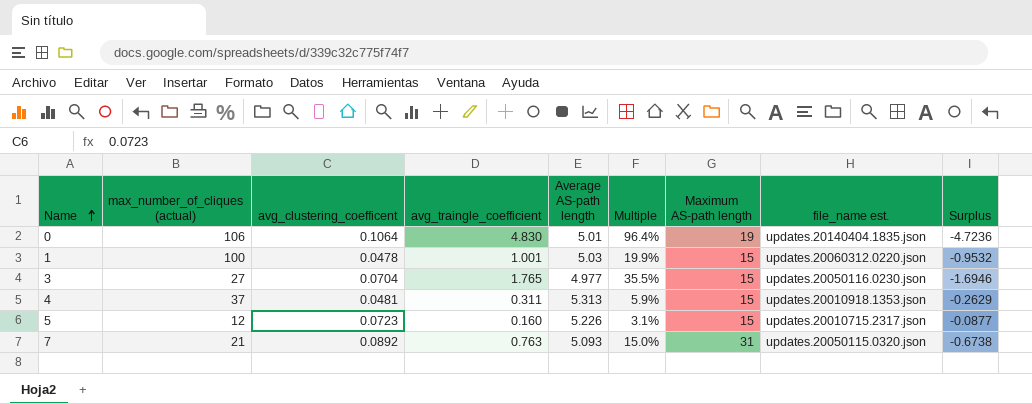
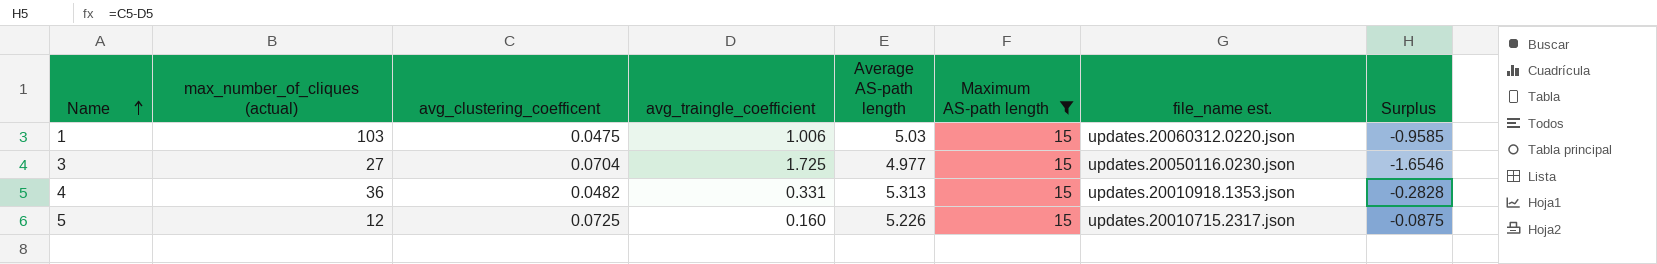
filter: none -> Maximum AS-path length = 15
column Multiple | formula: [avg_traingle_coefficient] / [Average AS-path length] -> none
1 | max_number_of_cliques (actual): 100 -> 103
1 | avg_clustering_coefficent: 0.0478 -> 0.0475
1 | avg_traingle_coefficient: 1.001 -> 1.006
1 | Surplus: -0.9532 -> -0.9585
3 | avg_traingle_coefficient: 1.765 -> 1.725
3 | Surplus: -1.6946 -> -1.6546
4 | max_number_of_cliques (actual): 37 -> 36
4 | avg_clustering_coefficent: 0.0481 -> 0.0482
4 | avg_traingle_coefficient: 0.311 -> 0.331
4 | Surplus: -0.2629 -> -0.2828
5 | avg_clustering_coefficent: 0.0723 -> 0.0725
5 | Surplus: -0.0877 -> -0.0875

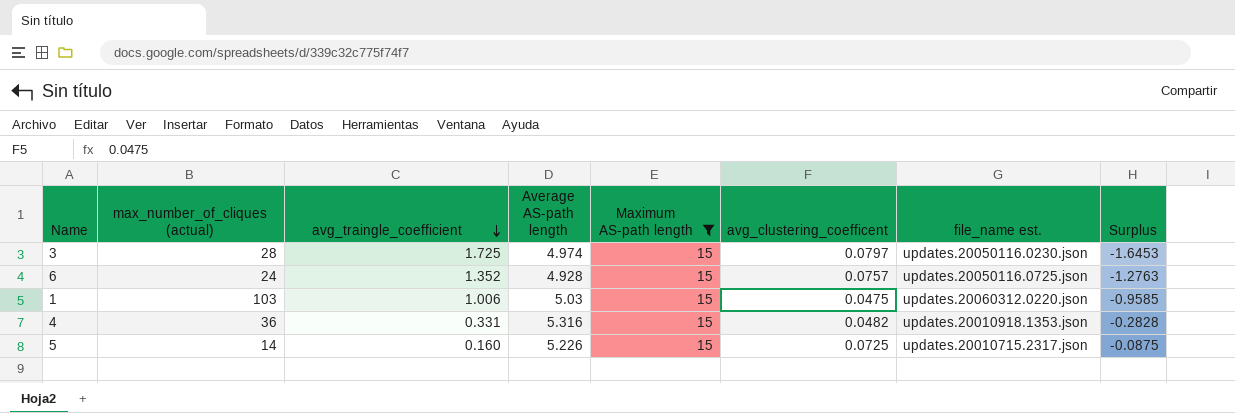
row order: Name ascending -> avg_traingle_coefficient descending
column avg_clustering_coefficent | position: 3 -> 6
3 | max_number_of_cliques (actual): 27 -> 28
3 | Average AS-path length: 4.977 -> 4.974
3 | avg_clustering_coefficent: 0.0704 -> 0.0797
3 | Surplus: -1.6546 -> -1.6453
row 6: none -> 24 | 1.352 | 4.928 | 15 | 0.0757 | updates.20050116.0725.json | -1.2763
4 | Average AS-path length: 5.313 -> 5.316
5 | max_number_of_cliques (actual): 12 -> 14

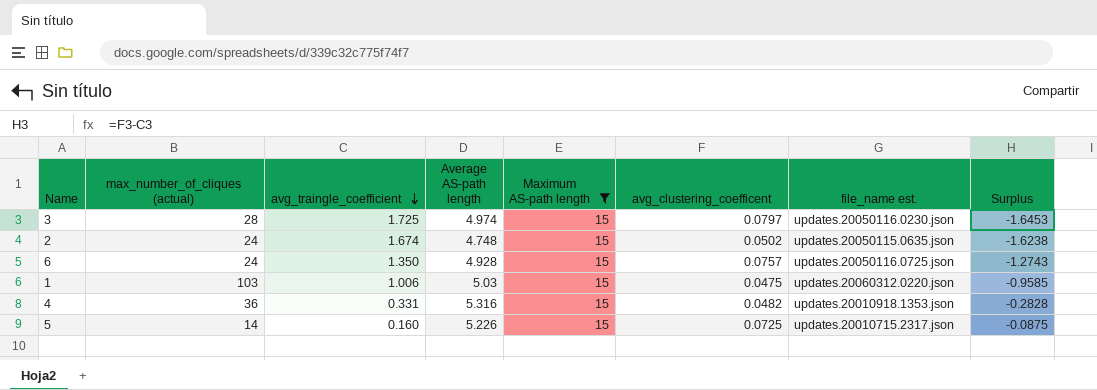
row 2: none -> 24 | 1.674 | 4.748 | 15 | 0.0502 | updates.20050115.0635.json | -1.6238
6 | avg_traingle_coefficient: 1.352 -> 1.350
6 | Surplus: -1.2763 -> -1.2743

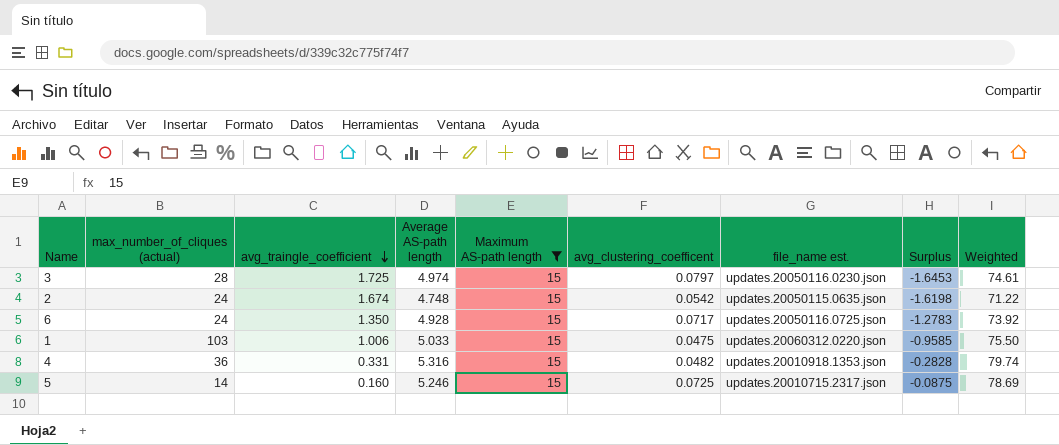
column Weighted | formula: none -> [Average AS-path length] * [Maximum AS-path length]
2 | avg_clustering_coefficent: 0.0502 -> 0.0542
2 | Surplus: -1.6238 -> -1.6198
6 | avg_clustering_coefficent: 0.0757 -> 0.0717
6 | Surplus: -1.2743 -> -1.2783
1 | Average AS-path length: 5.03 -> 5.033
5 | Average AS-path length: 5.226 -> 5.246

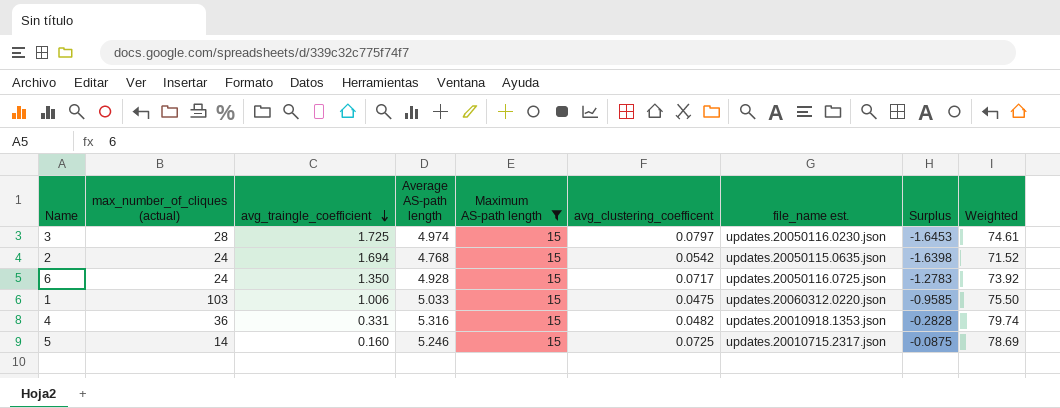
2 | avg_traingle_coefficient: 1.674 -> 1.694
2 | Average AS-path length: 4.748 -> 4.768
2 | Surplus: -1.6198 -> -1.6398
2 | Weighted: 71.22 -> 71.52

